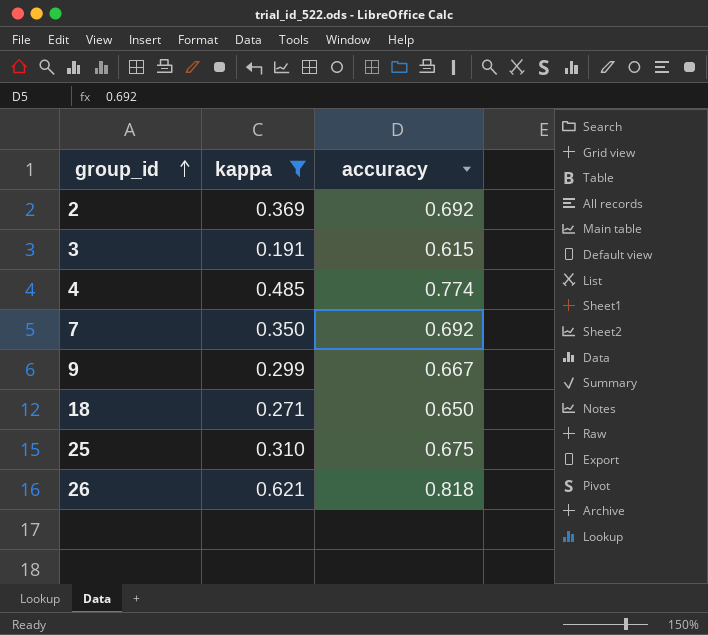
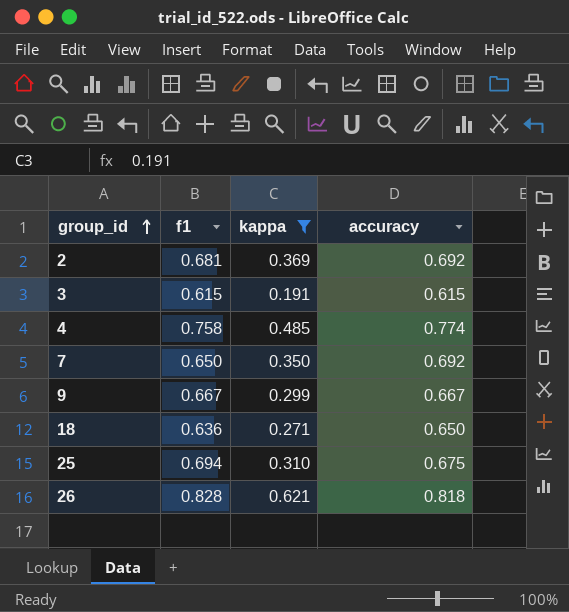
column f1 | position: none -> 2

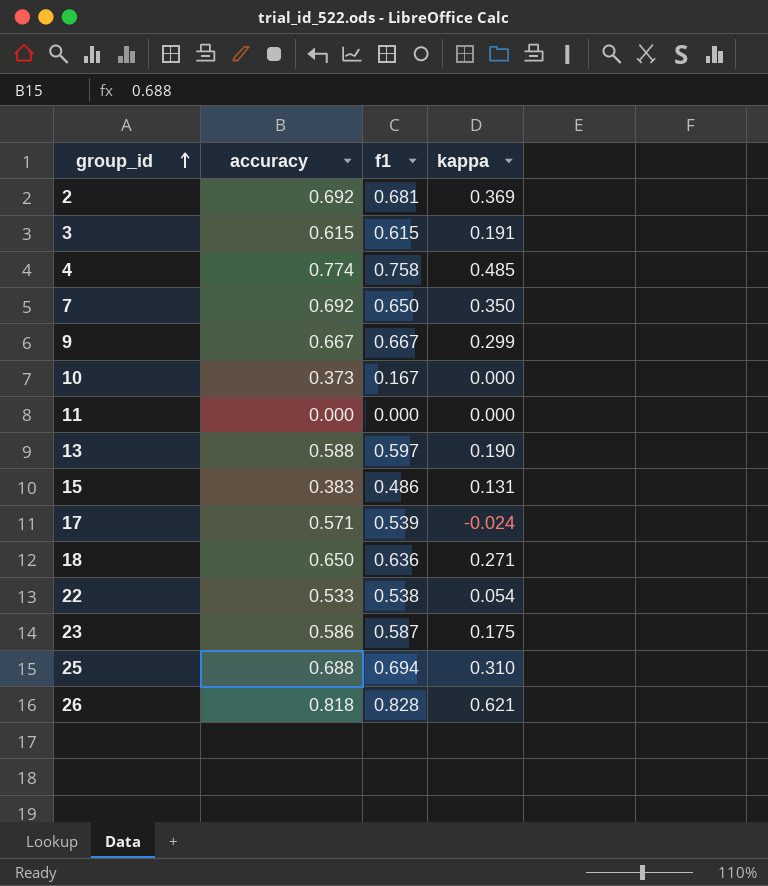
filter: kappa >= 0.191 -> none
column accuracy | position: 4 -> 2
25 | accuracy: 0.675 -> 0.688

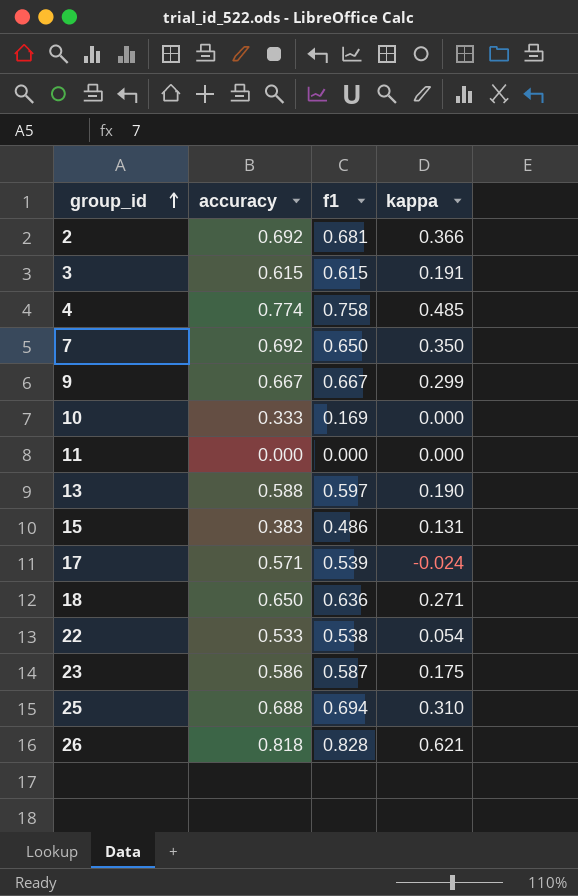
2 | kappa: 0.369 -> 0.366
10 | accuracy: 0.373 -> 0.333
10 | f1: 0.167 -> 0.169

